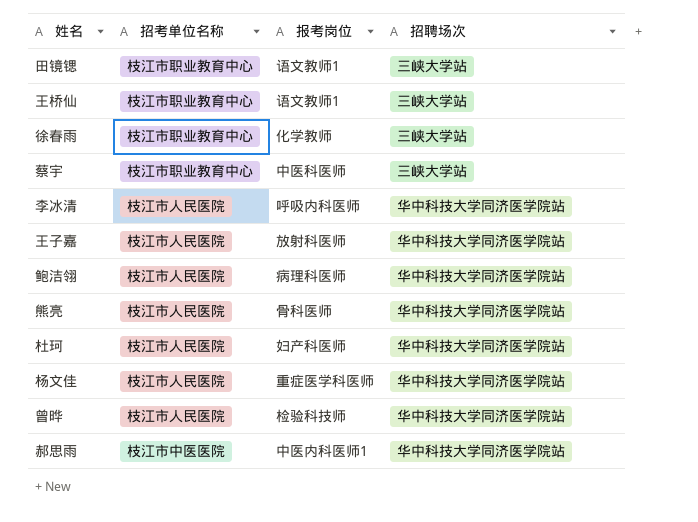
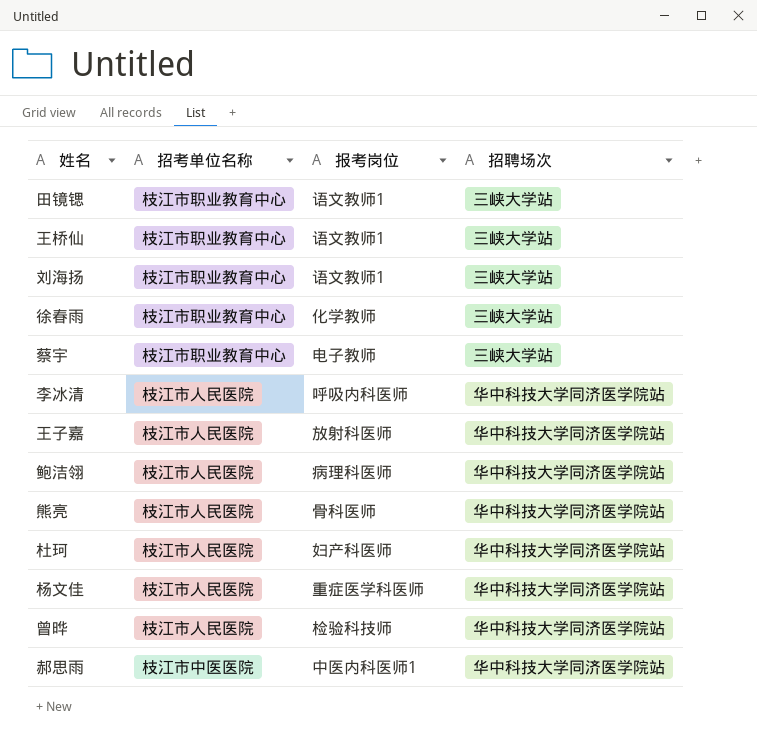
row 刘海扬: none -> 枝江市职业教育中心 | 语文教师1 | 三峡大学站
蔡宇 | 报考岗位: 中医科医师 -> 电子教师

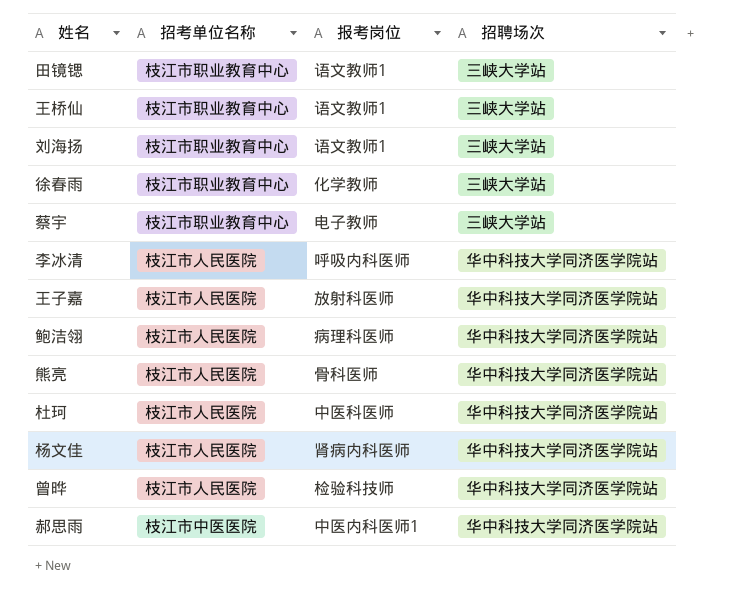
杜珂 | 报考岗位: 妇产科医师 -> 中医科医师
杨文佳 | 报考岗位: 重症医学科医师 -> 肾病内科医师

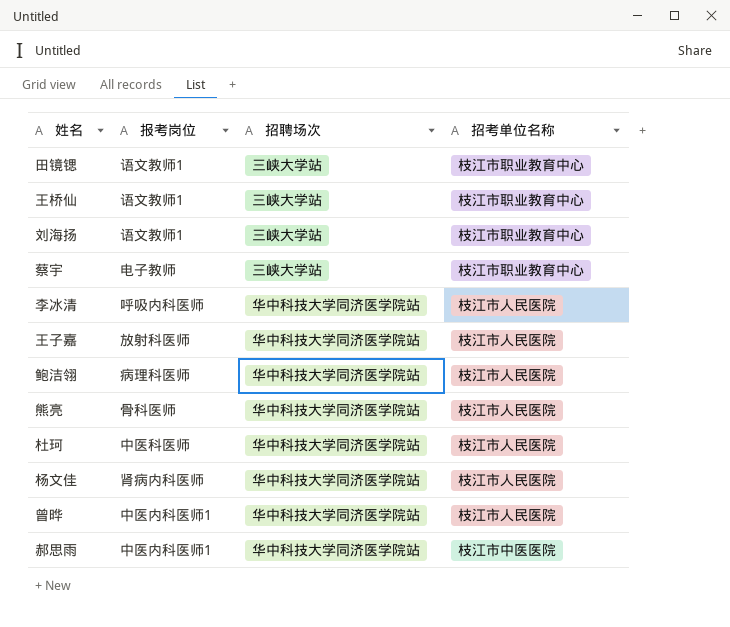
column 招考单位名称 | position: 2 -> 4
row 徐春雨: 枝江市职业教育中心 | 化学教师 | 三峡大学站 -> none
曾晔 | 报考岗位: 检验科技师 -> 中医内科医师1

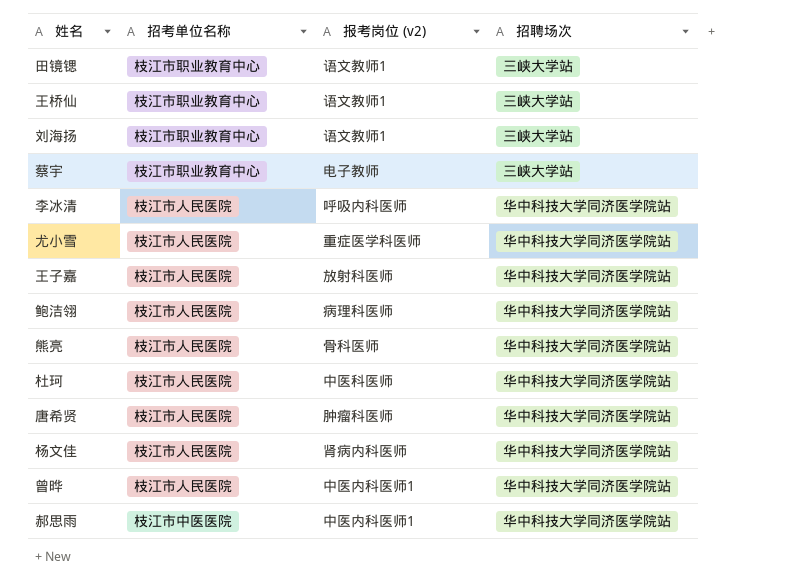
column 招考单位名称 | position: 4 -> 2
column name: 报考岗位 -> 报考岗位 (v2)
row 尤小雪: none -> 枝江市人民医院 | 重症医学科医师 | 华中科技大学同济医学院站
row 唐希贤: none -> 枝江市人民医院 | 肿瘤科医师 | 华中科技大学同济医学院站

